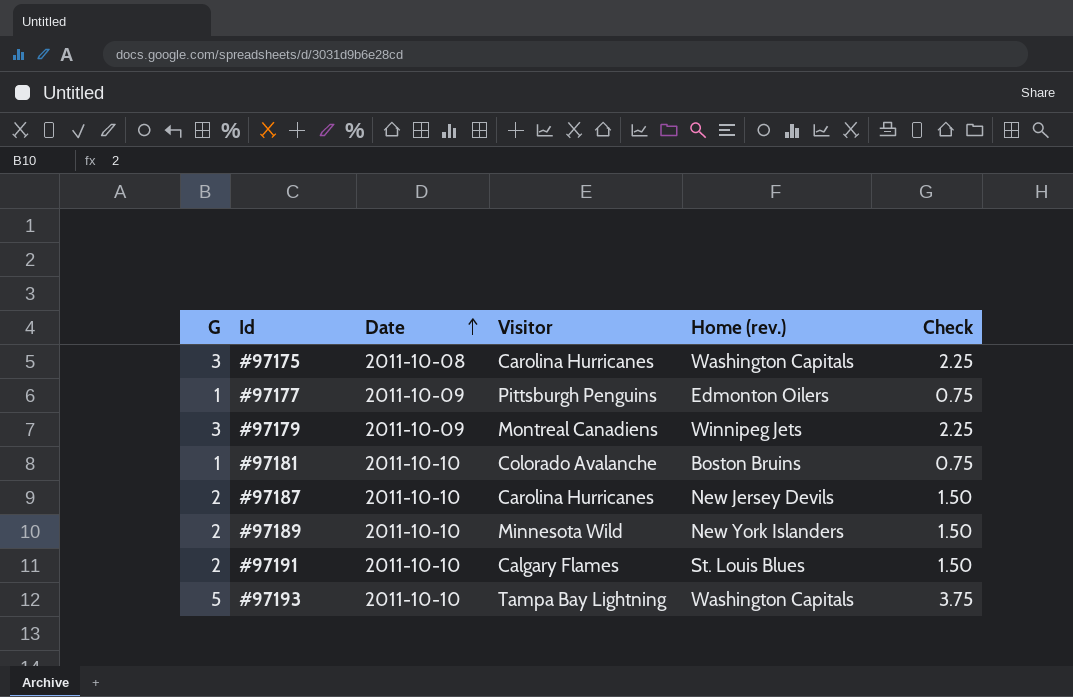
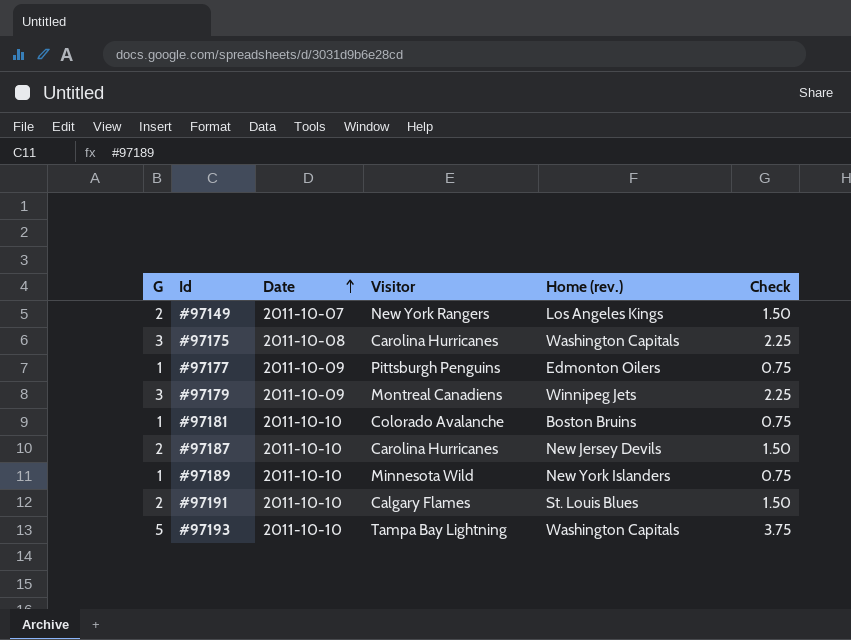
row #97149: none -> 2 | 2011-10-07 | New York Rangers | Los Angeles Kings | 1.50
#97189 | G: 2 -> 1
#97189 | Check: 1.50 -> 0.75

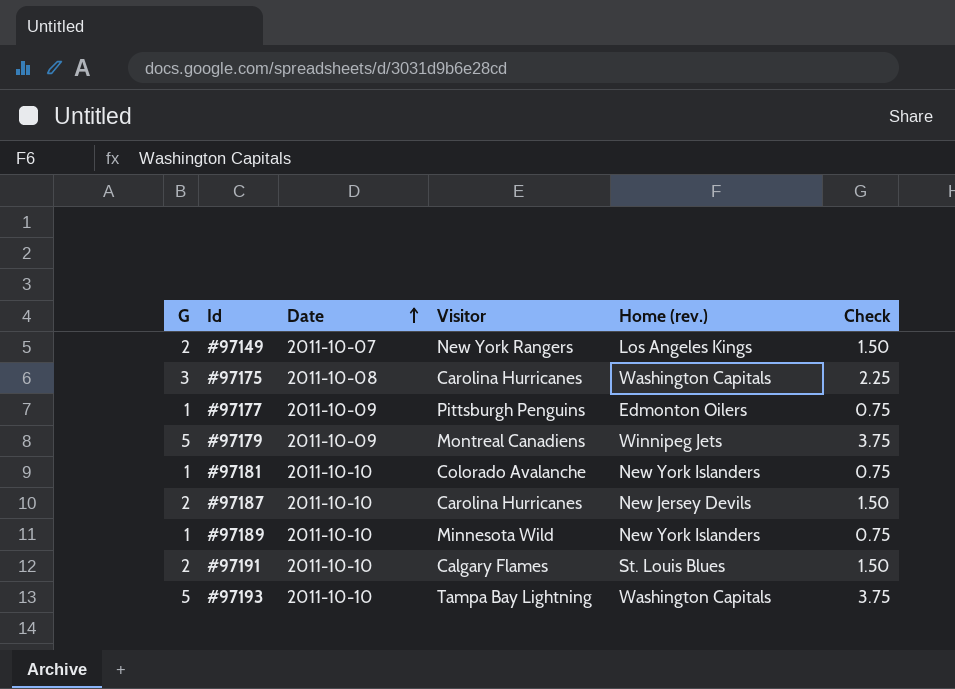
#97179 | G: 3 -> 5
#97179 | Check: 2.25 -> 3.75
#97181 | Home (rev.): Boston Bruins -> New York Islanders

